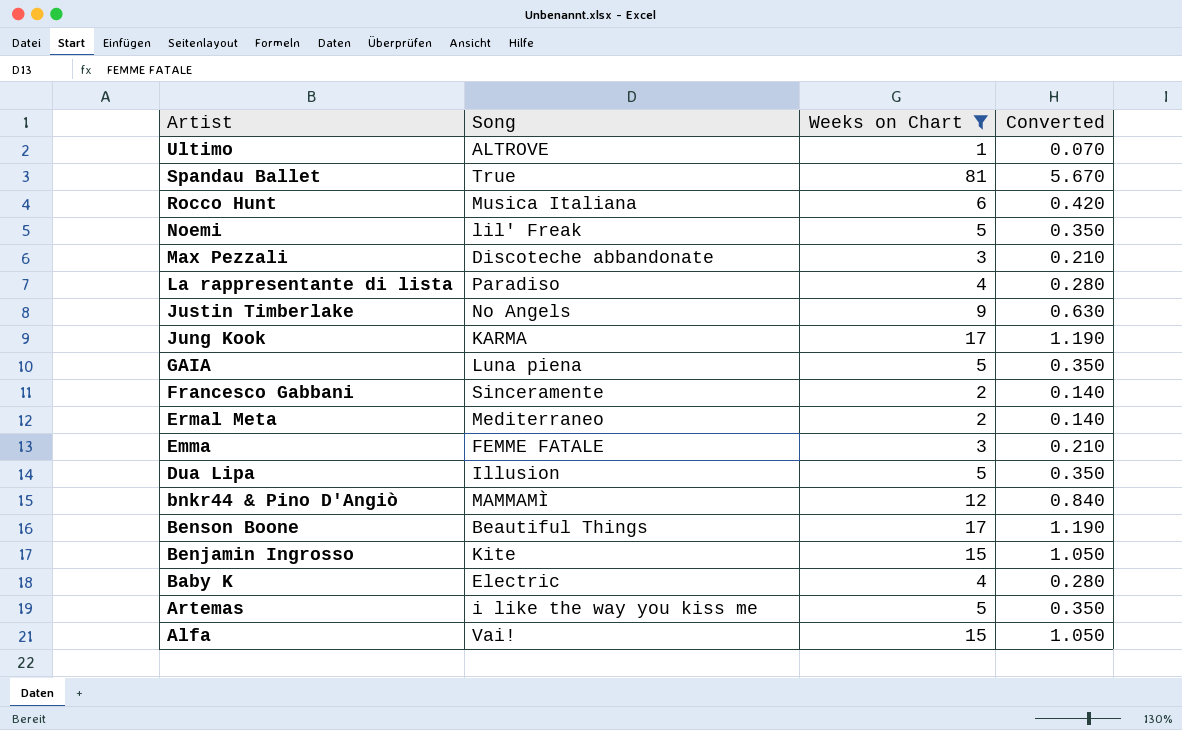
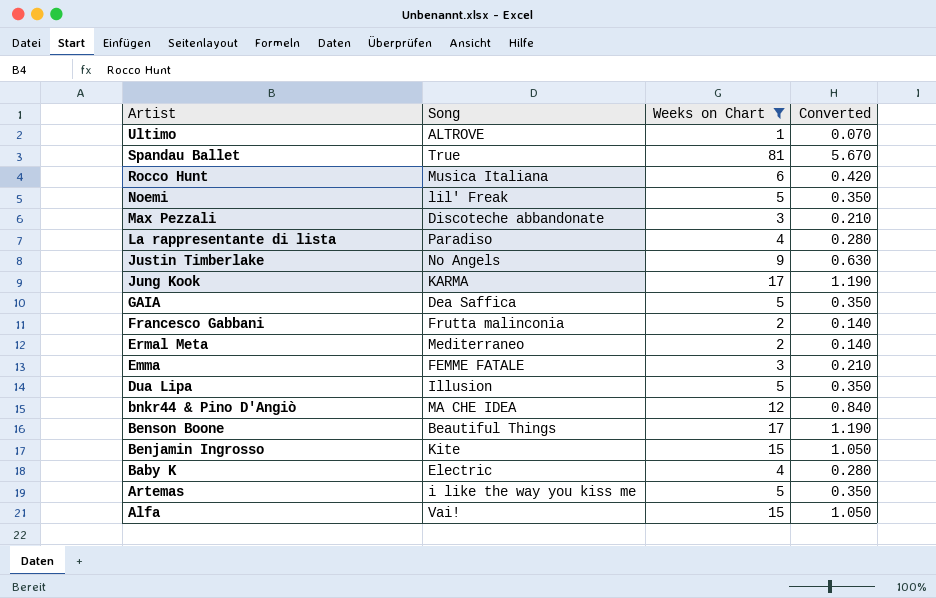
GAIA | Song: Luna piena -> Dea Saffica
Francesco Gabbani | Song: Sinceramente -> Frutta malinconia
bnkr44 & Pino D'Angiò | Song: MAMMAMÌ -> MA CHE IDEA

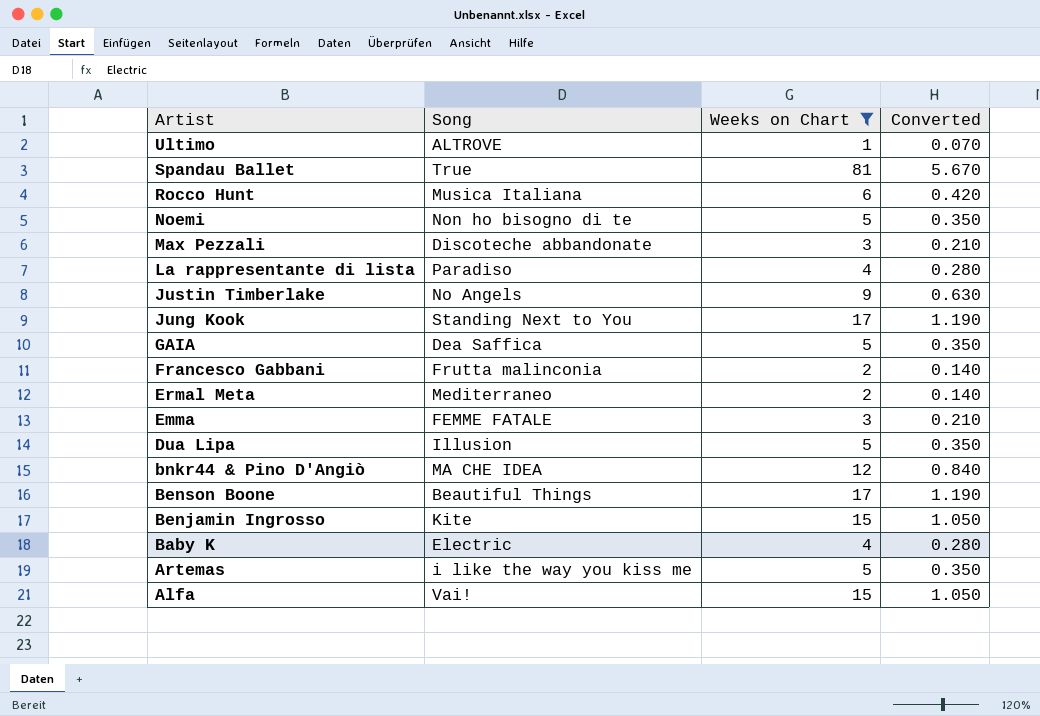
Noemi | Song: lil' Freak -> Non ho bisogno di te
Jung Kook | Song: KARMA -> Standing Next to You

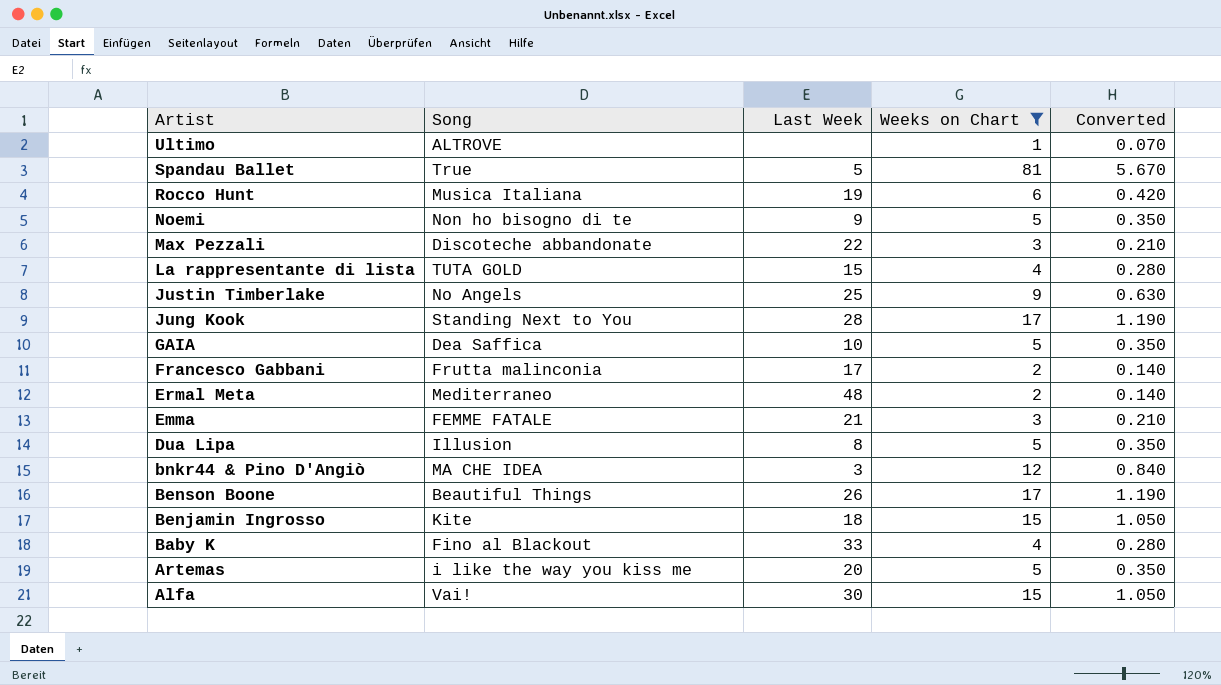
column Last Week | position: none -> 3
La rappresentante di lista | Song: Paradiso -> TUTA GOLD
Baby K | Song: Electric -> Fino al Blackout

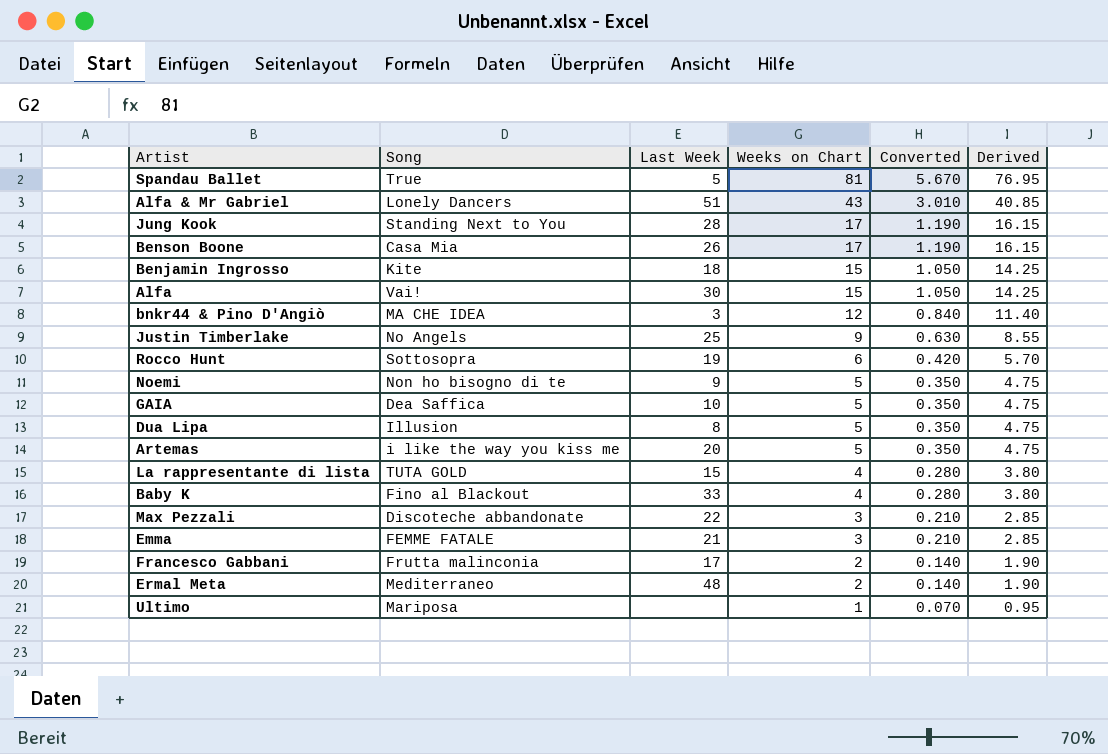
filter: Weeks on Chart != 43 -> none
row order: Artist descending -> Weeks on Chart descending
column Derived | formula: none -> [Weeks on Chart] * 0.95
Benson Boone | Song: Beautiful Things -> Casa Mia
Rocco Hunt | Song: Musica Italiana -> Sottosopra
Ultimo | Song: ALTROVE -> Mariposa

